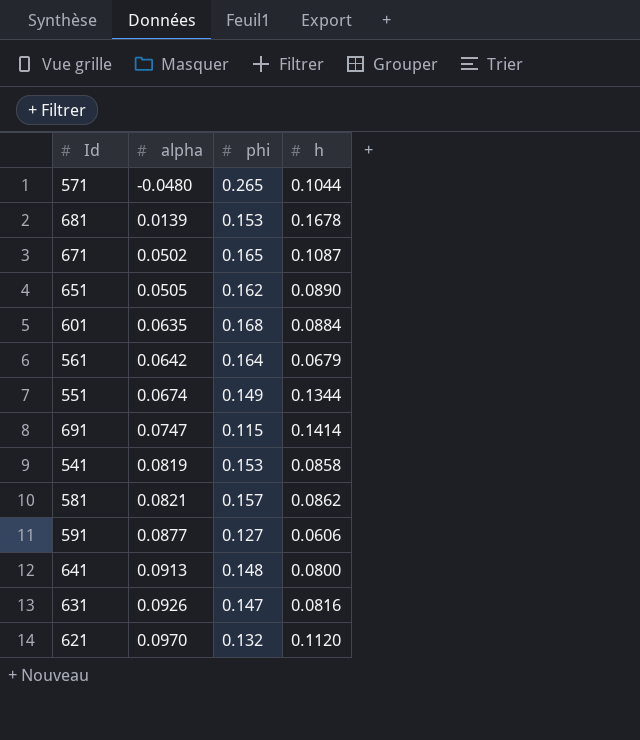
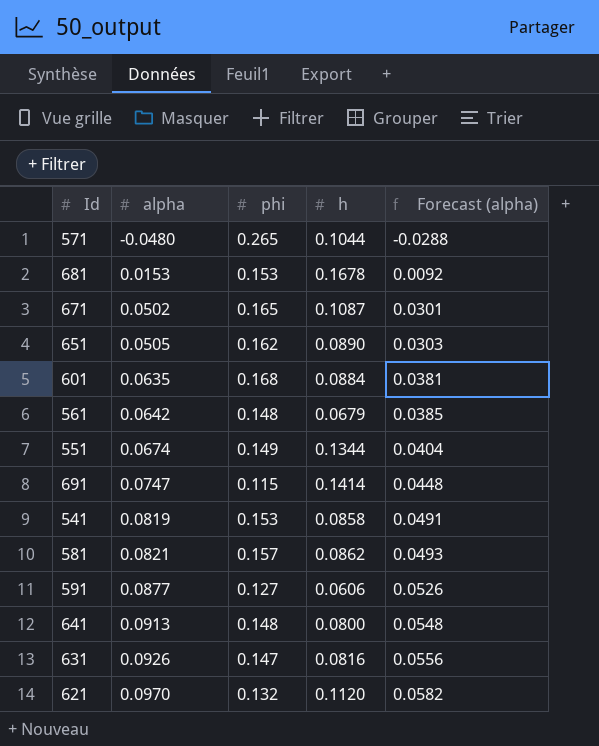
column Forecast (alpha) | formula: none -> [alpha] * 0.6
681 | alpha: 0.0139 -> 0.0153
561 | phi: 0.164 -> 0.148

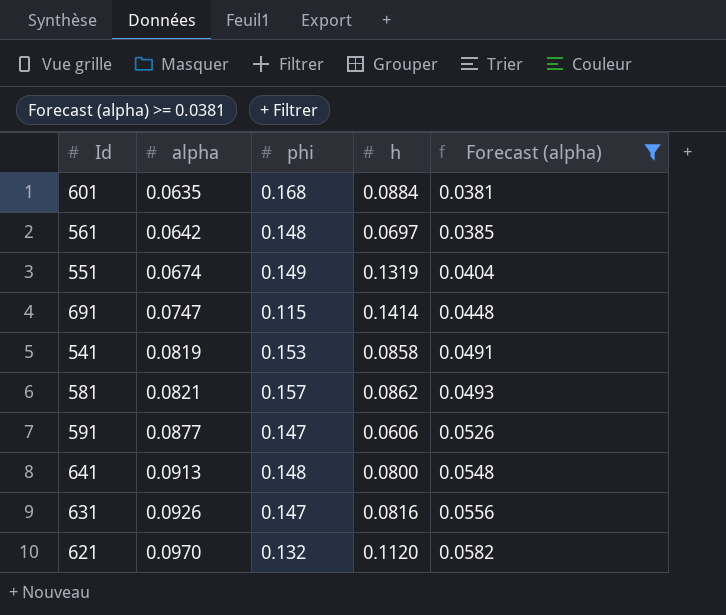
filter: none -> Forecast (alpha) >= 0.0381
561 | h: 0.0679 -> 0.0697
551 | h: 0.1344 -> 0.1319
591 | phi: 0.127 -> 0.147

